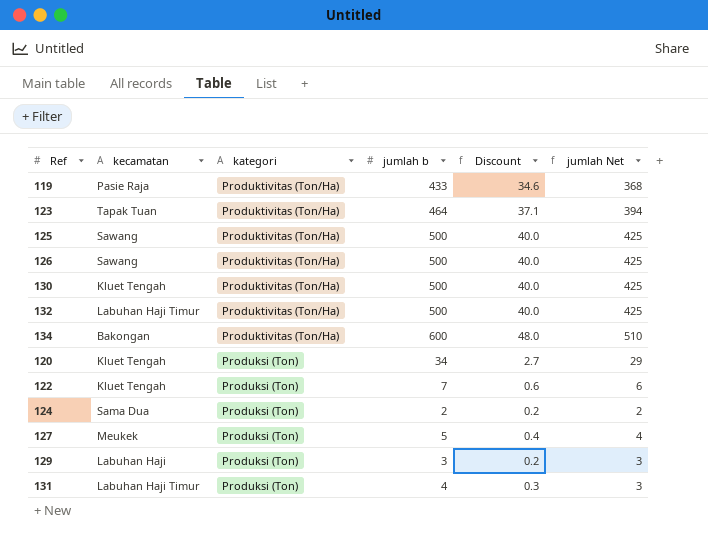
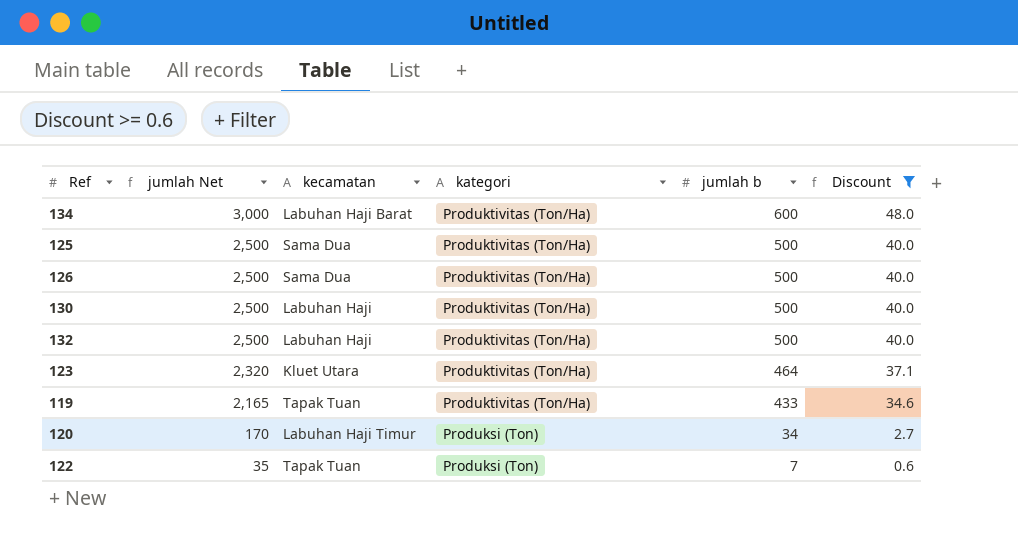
filter: none -> Discount >= 0.6
row order: kategori descending -> jumlah Net descending
column jumlah Net | formula: [jumlah b] * 0.85 -> [jumlah b] * 5
column jumlah Net | position: 6 -> 2
134 | kecamatan: Bakongan -> Labuhan Haji Barat
125 | kecamatan: Sawang -> Sama Dua
126 | kecamatan: Sawang -> Sama Dua
130 | kecamatan: Kluet Tengah -> Labuhan Haji
132 | kecamatan: Labuhan Haji Timur -> Labuhan Haji
123 | kecamatan: Tapak Tuan -> Kluet Utara
119 | kecamatan: Pasie Raja -> Tapak Tuan
120 | kecamatan: Kluet Tengah -> Labuhan Haji Timur
122 | kecamatan: Kluet Tengah -> Tapak Tuan

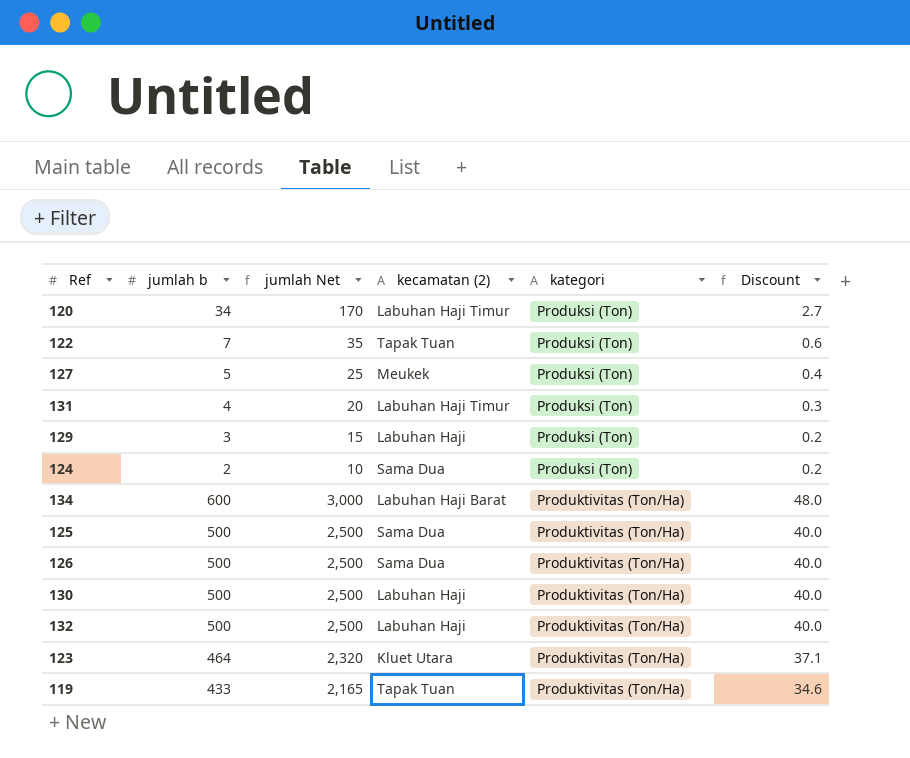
filter: Discount >= 0.6 -> none
row order: jumlah Net descending -> kategori ascending
column jumlah b | position: 5 -> 2
column name: kecamatan -> kecamatan (2)

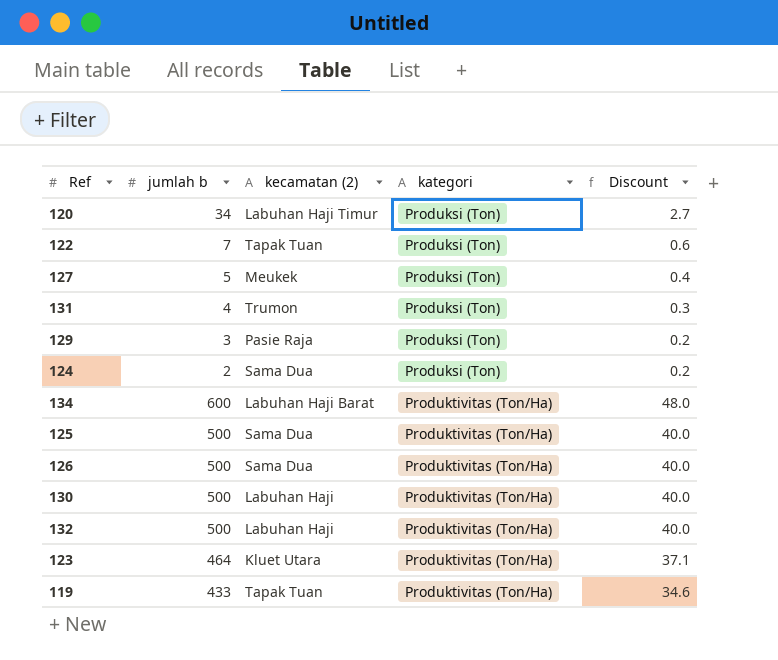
column jumlah Net | formula: [jumlah b] * 5 -> none
131 | kecamatan (2): Labuhan Haji Timur -> Trumon
129 | kecamatan (2): Labuhan Haji -> Pasie Raja

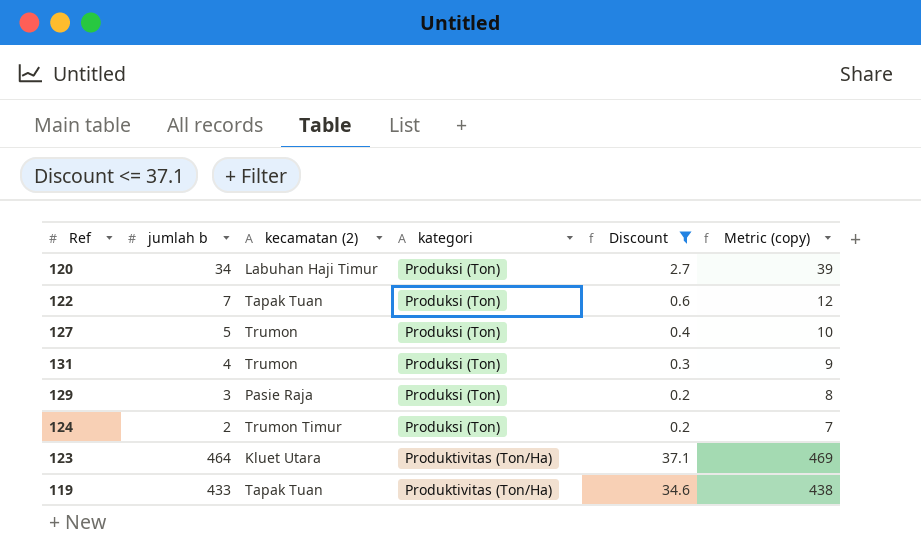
filter: none -> Discount <= 37.1
column Metric (copy) | formula: none -> [jumlah b] + 5
127 | kecamatan (2): Meukek -> Trumon
124 | kecamatan (2): Sama Dua -> Trumon Timur

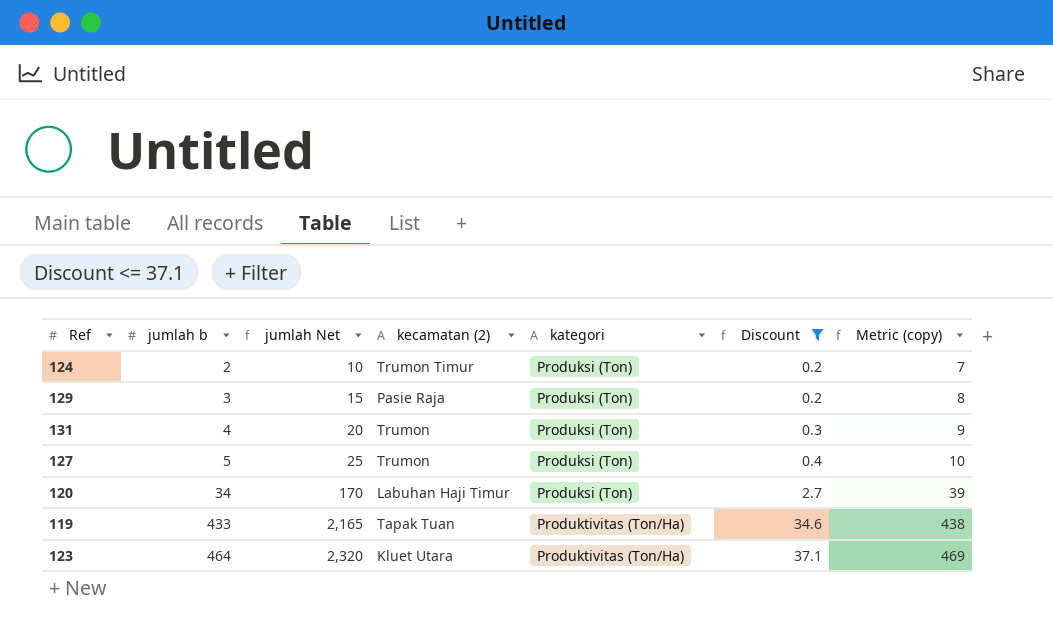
row order: kategori ascending -> jumlah b ascending
column jumlah Net | formula: none -> [jumlah b] * 5
row 122: 7 | Tapak Tuan | Produksi (Ton) | 0.6 | 12 -> none

